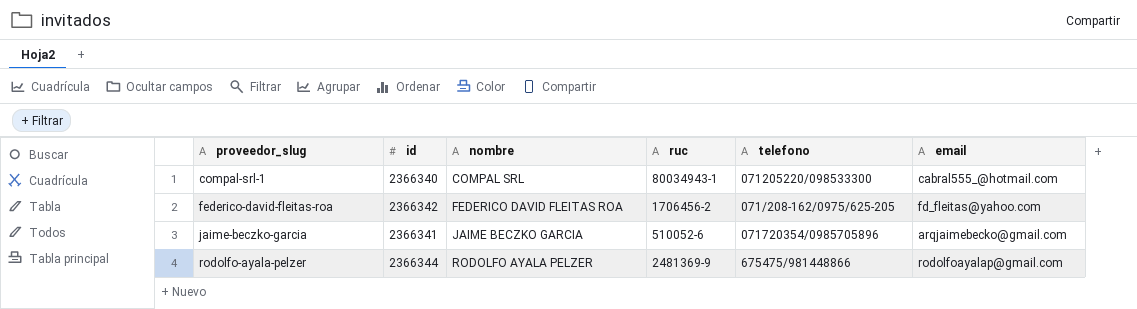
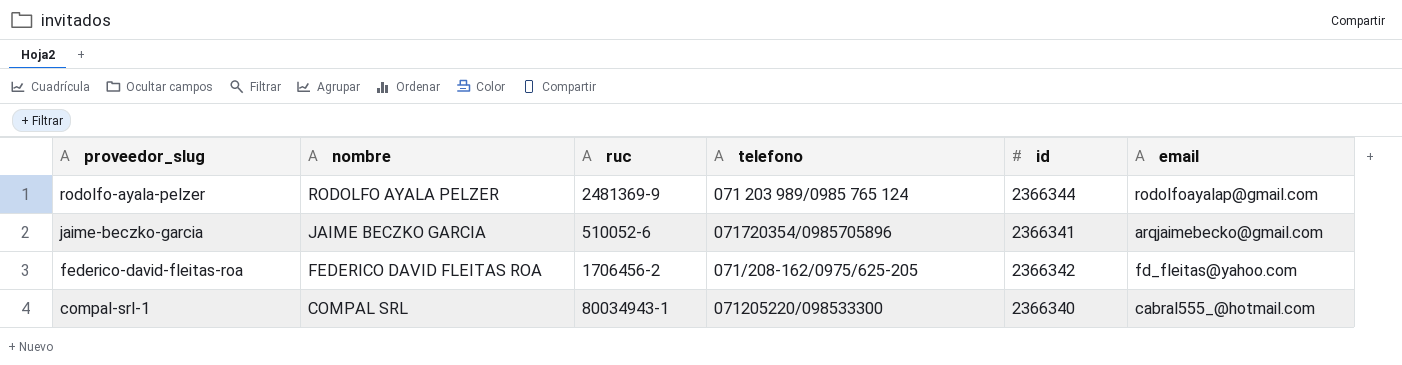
row order: proveedor_slug ascending -> proveedor_slug descending
column id | position: 2 -> 5
rodolfo-ayala-pelzer | telefono: 675475/981448866 -> 071 203 989/0985 765 124

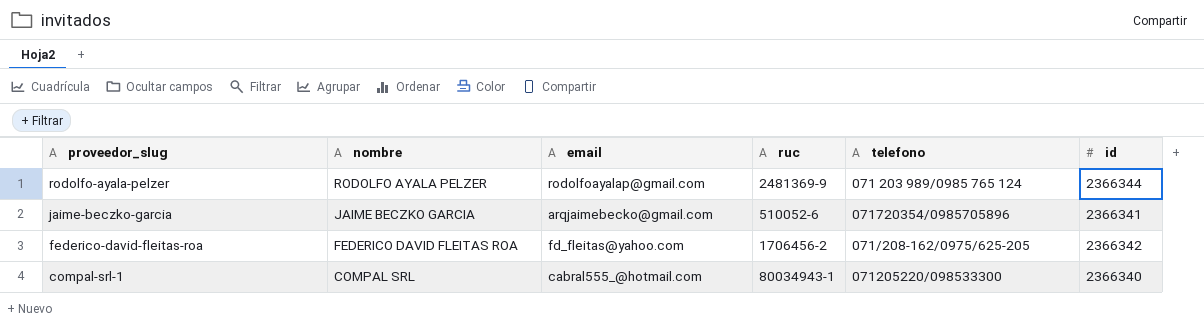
column email | position: 6 -> 3

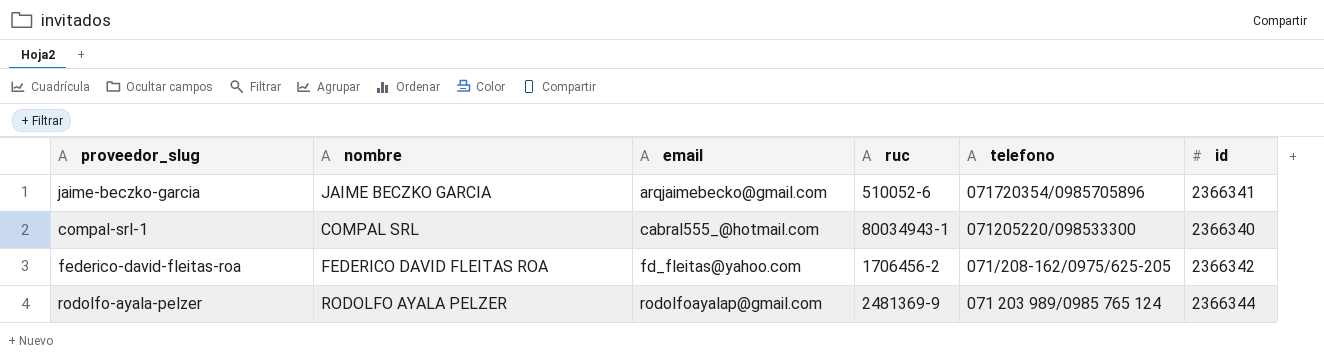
row order: proveedor_slug descending -> email ascending

